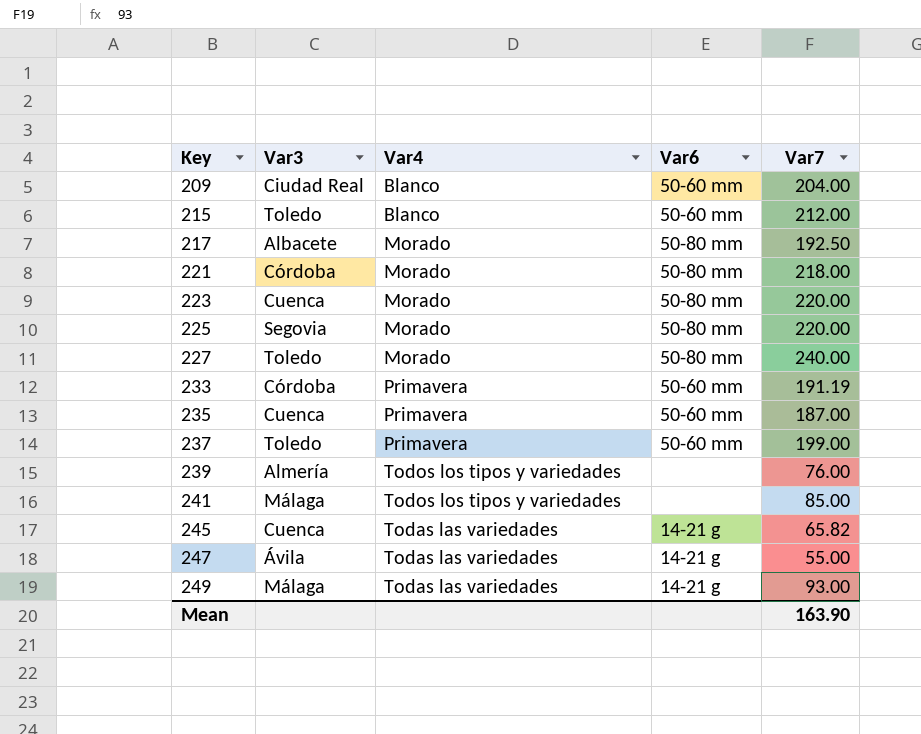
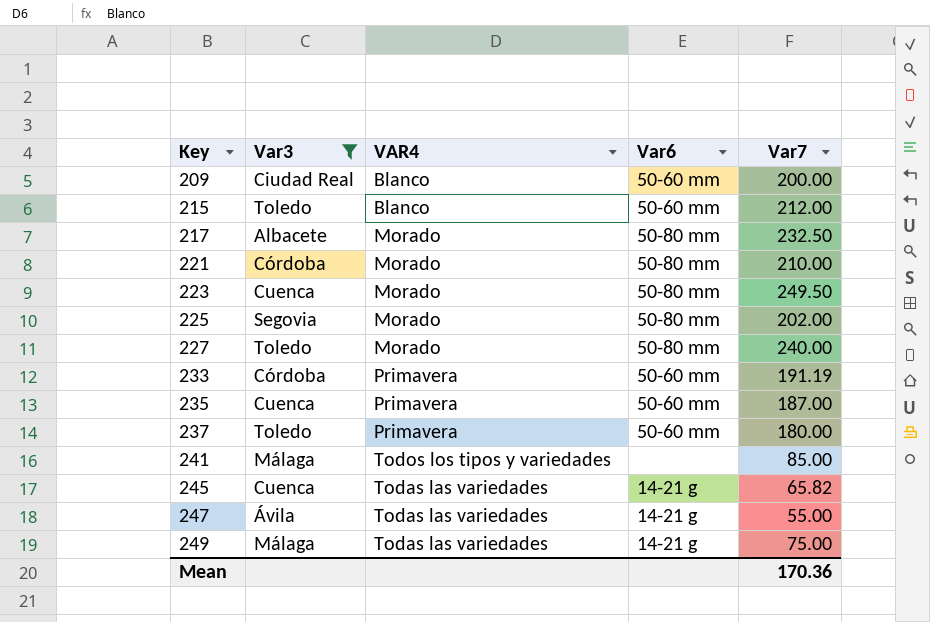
filter: none -> Var3 != Almería
column name: Var4 -> VAR4
209 | Var7: 204.00 -> 200.00
217 | Var7: 192.50 -> 232.50
221 | Var7: 218.00 -> 210.00
223 | Var7: 220.00 -> 249.50
225 | Var7: 220.00 -> 202.00
237 | Var7: 199.00 -> 180.00
249 | Var7: 93.00 -> 75.00
Mean | Var7: 163.90 -> 170.36

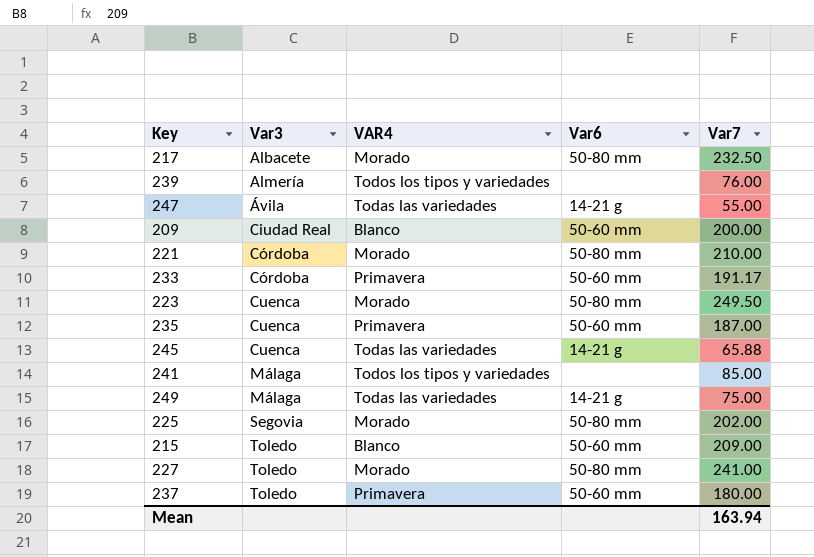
filter: Var3 != Almería -> none
row order: Key ascending -> Var3 ascending
233 | Var7: 191.19 -> 191.17
245 | Var7: 65.82 -> 65.88
215 | Var7: 212.00 -> 209.00
227 | Var7: 240.00 -> 241.00
Mean | Var7: 170.36 -> 163.94

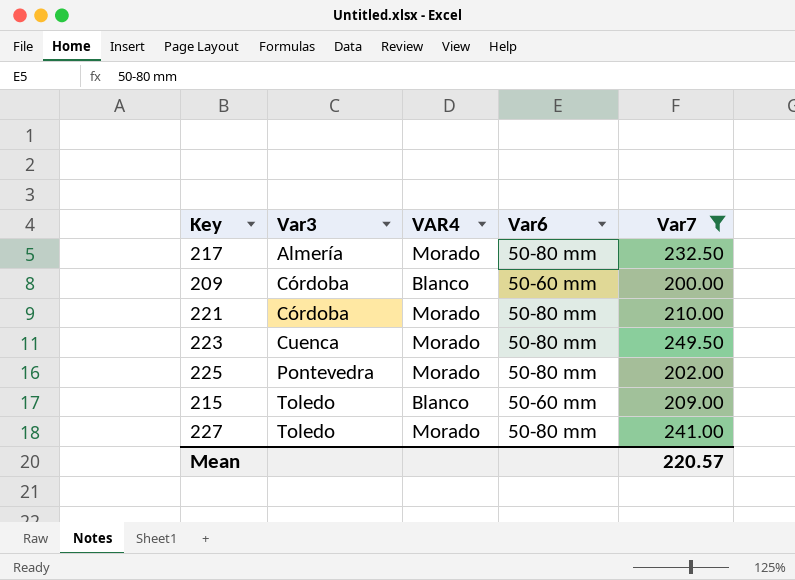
filter: none -> Var7 >= 200.00
217 | Var3: Albacete -> Almería
209 | Var3: Ciudad Real -> Córdoba
225 | Var3: Segovia -> Pontevedra
Mean | Var7: 163.94 -> 220.57

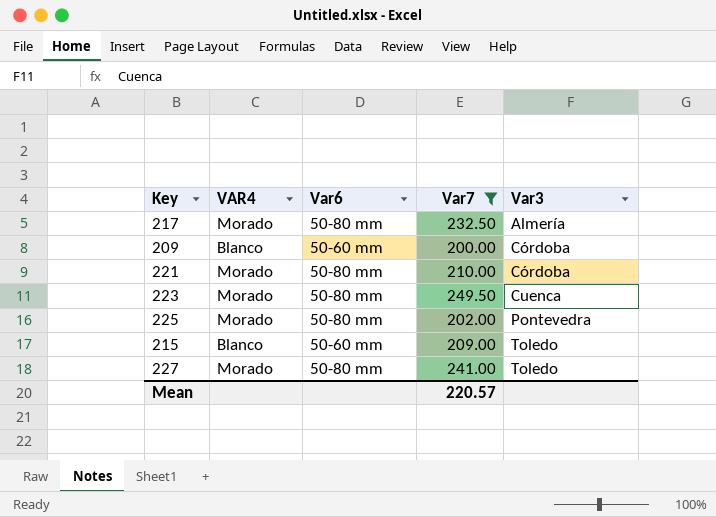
column Var3 | position: 2 -> 5

